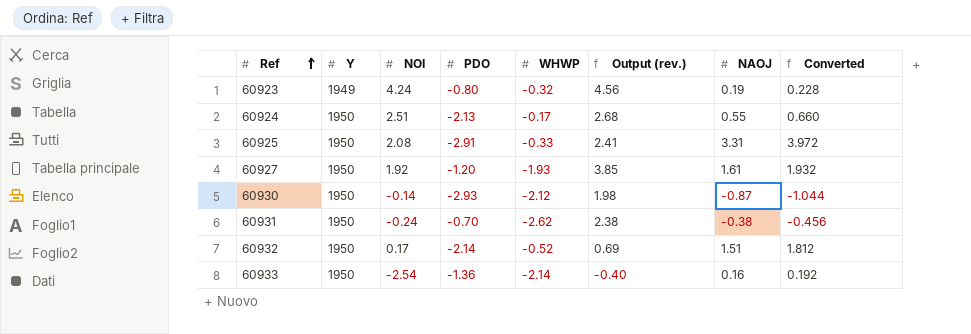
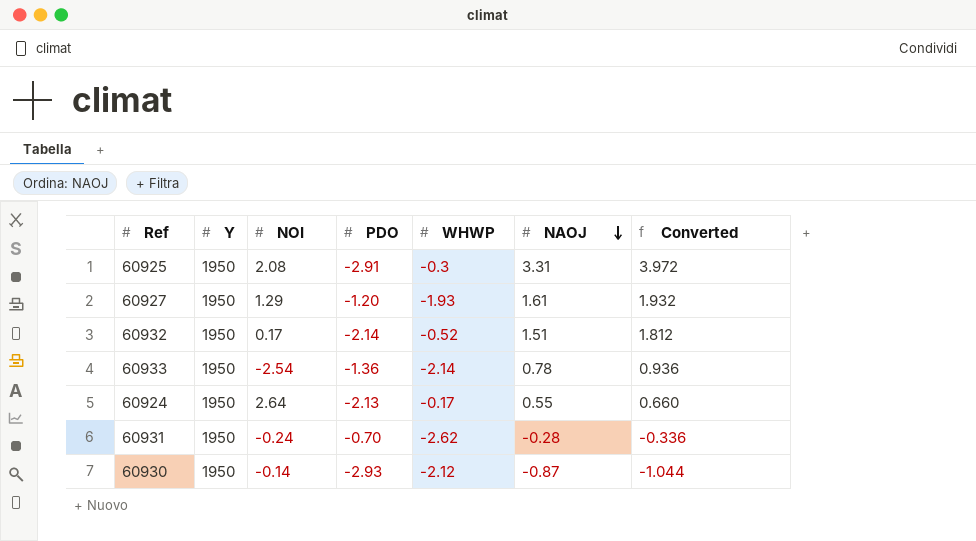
row order: Ref ascending -> NAOJ descending
column Output (rev.) | formula: [NOI] - [WHWP] -> none
row 60923: 1949 | 4.24 | -0.80 | -0.32 | 4.56 | 0.19 | 0.228 -> none
60925 | WHWP: -0.33 -> -0.3
60927 | NOI: 1.92 -> 1.29
60933 | NAOJ: 0.16 -> 0.78
60933 | Converted: 0.192 -> 0.936
60924 | NOI: 2.51 -> 2.64
60931 | NAOJ: -0.38 -> -0.28
60931 | Converted: -0.456 -> -0.336

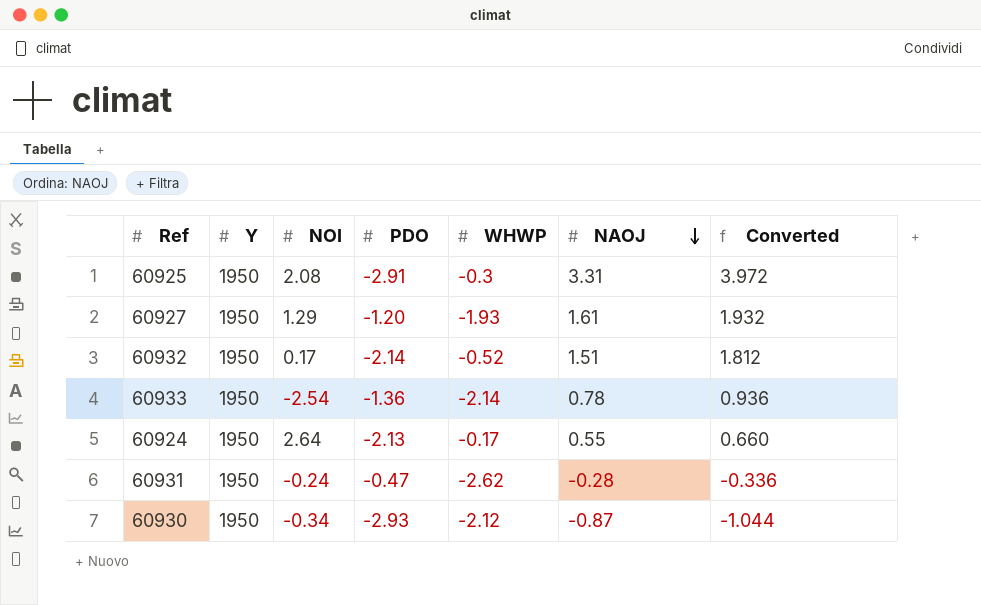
60931 | PDO: -0.70 -> -0.47
60930 | NOI: -0.14 -> -0.34

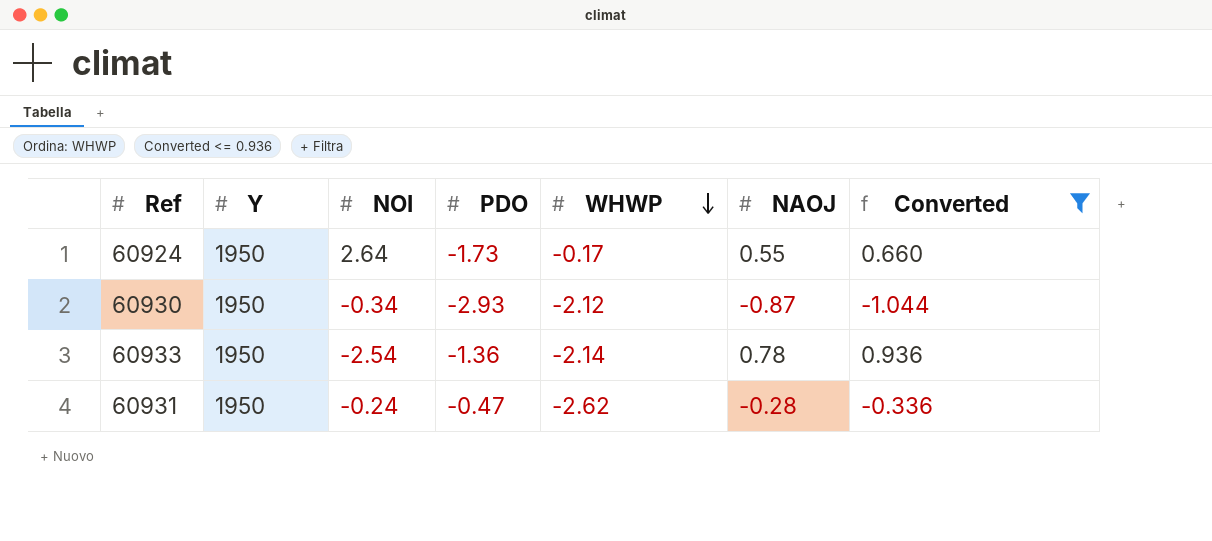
filter: none -> Converted <= 0.936
row order: NAOJ descending -> WHWP descending
60924 | PDO: -2.13 -> -1.73

